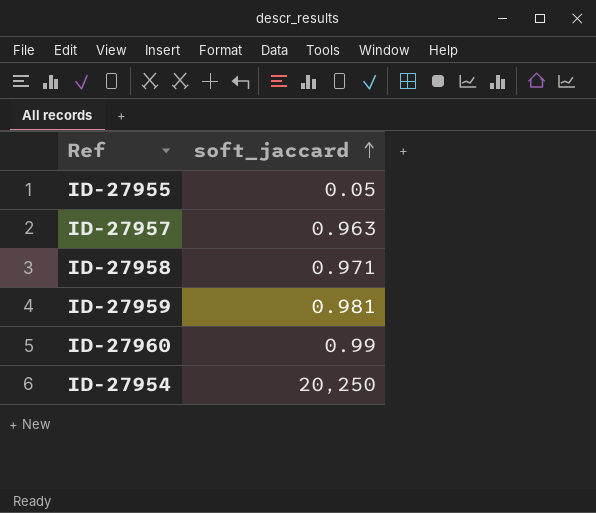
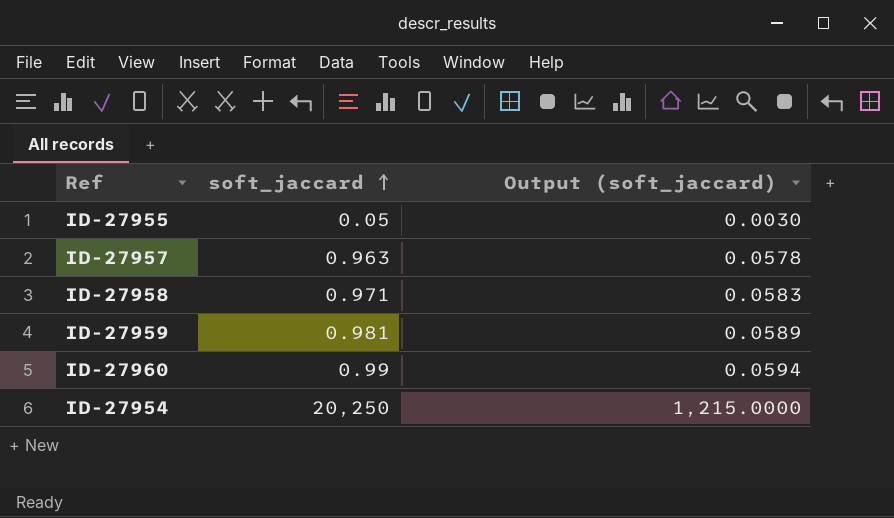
column Output (soft_jaccard) | formula: none -> [soft_jaccard] * 0.06

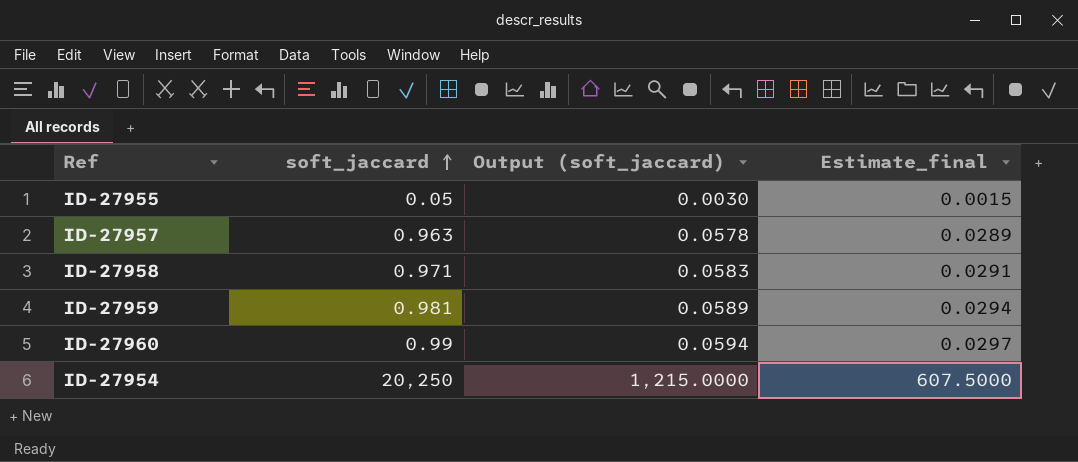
column Estimate_final | formula: none -> [soft_jaccard] * 0.03

